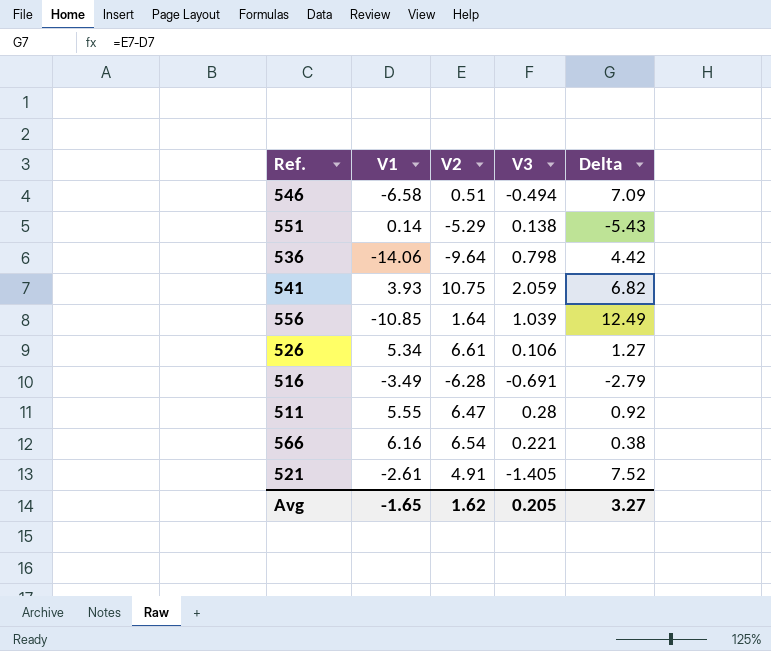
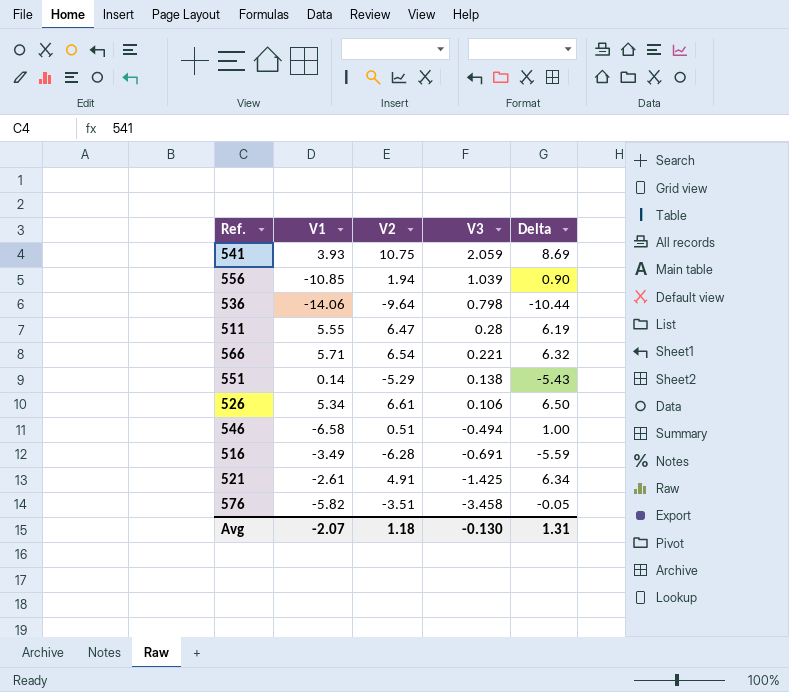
row order: none -> V3 descending
column Delta | formula: [V2] - [V1] -> [V2] - [V3]
556 | V2: 1.64 -> 1.94
566 | V1: 6.16 -> 5.71
521 | V3: -1.405 -> -1.425
row 576: none -> -5.82 | -3.51 | -3.458 | -0.05
Avg | V1: -1.65 -> -2.07
Avg | V2: 1.62 -> 1.18
Avg | V3: 0.205 -> -0.130
Avg | Delta: 3.27 -> 1.31

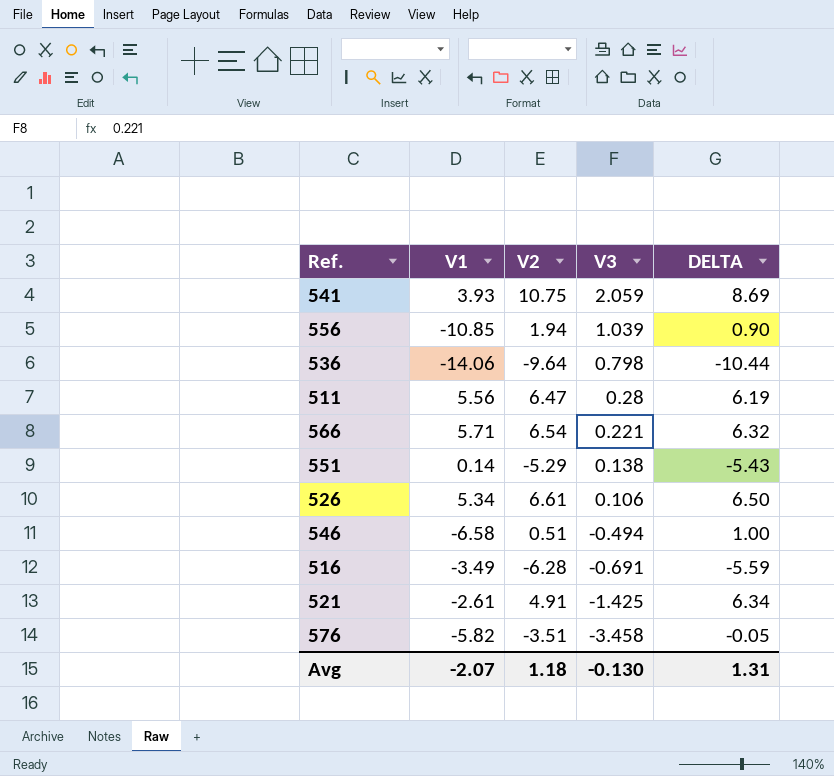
column name: Delta -> DELTA
511 | V1: 5.55 -> 5.56

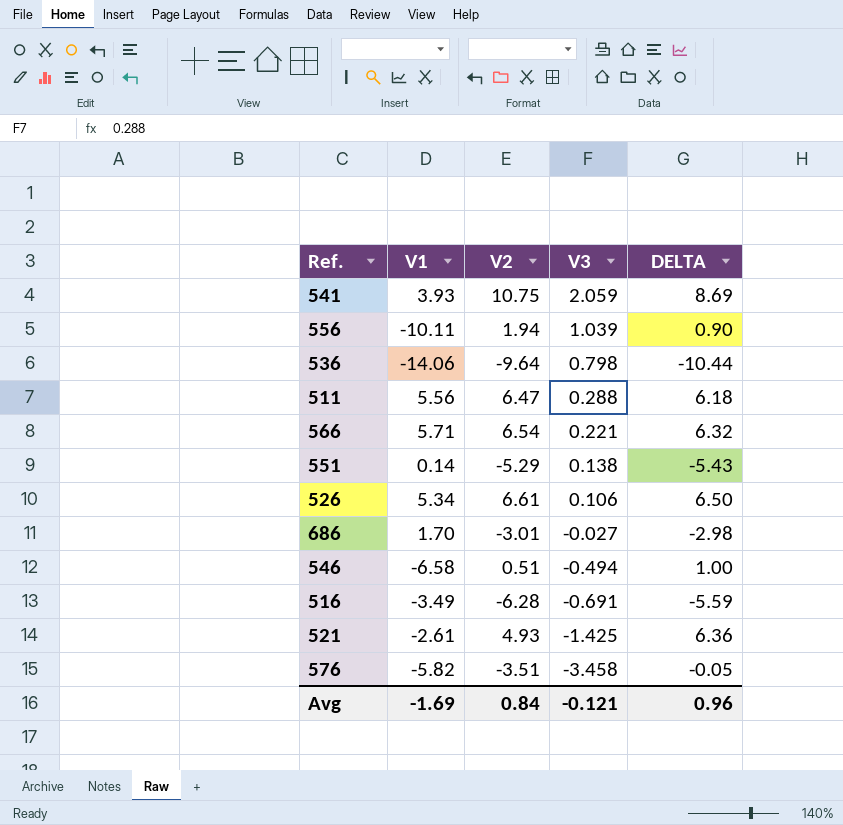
556 | V1: -10.85 -> -10.11
511 | V3: 0.28 -> 0.288
511 | DELTA: 6.19 -> 6.18
row 686: none -> 1.70 | -3.01 | -0.027 | -2.98
521 | V2: 4.91 -> 4.93
521 | DELTA: 6.34 -> 6.36
Avg | V1: -2.07 -> -1.69
Avg | V2: 1.18 -> 0.84
Avg | V3: -0.130 -> -0.121
Avg | DELTA: 1.31 -> 0.96

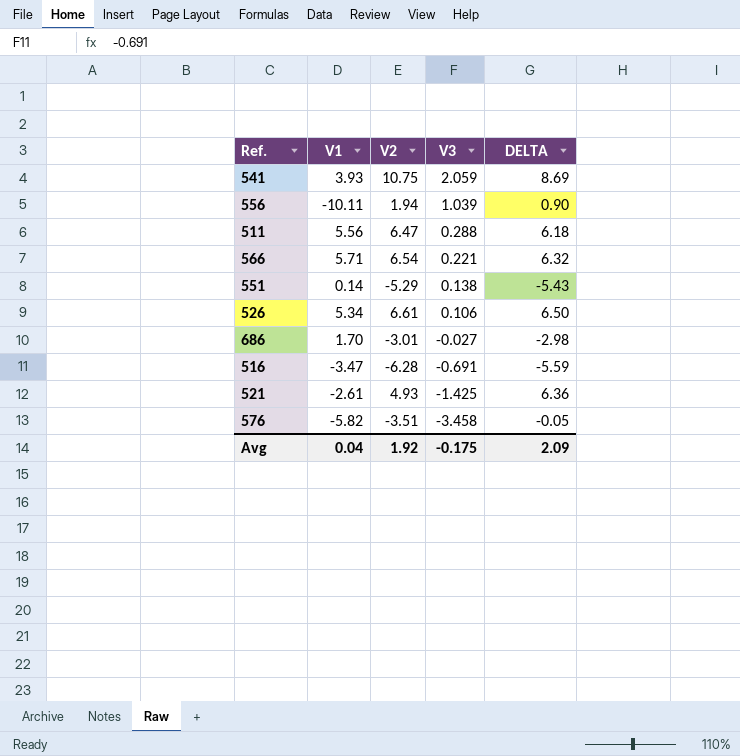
row 536: -14.06 | -9.64 | 0.798 | -10.44 -> none
row 546: -6.58 | 0.51 | -0.494 | 1.00 -> none
516 | V1: -3.49 -> -3.47
Avg | V1: -1.69 -> 0.04
Avg | V2: 0.84 -> 1.92
Avg | V3: -0.121 -> -0.175
Avg | DELTA: 0.96 -> 2.09

